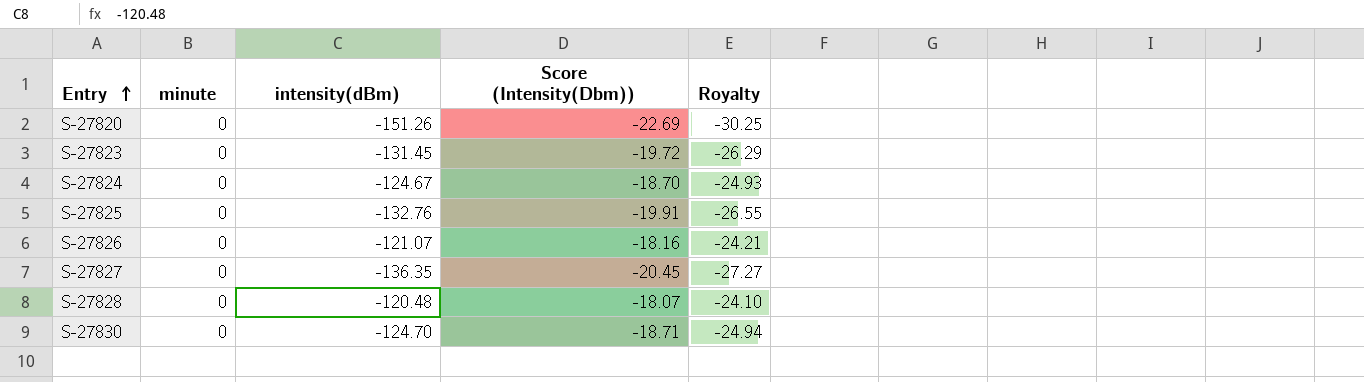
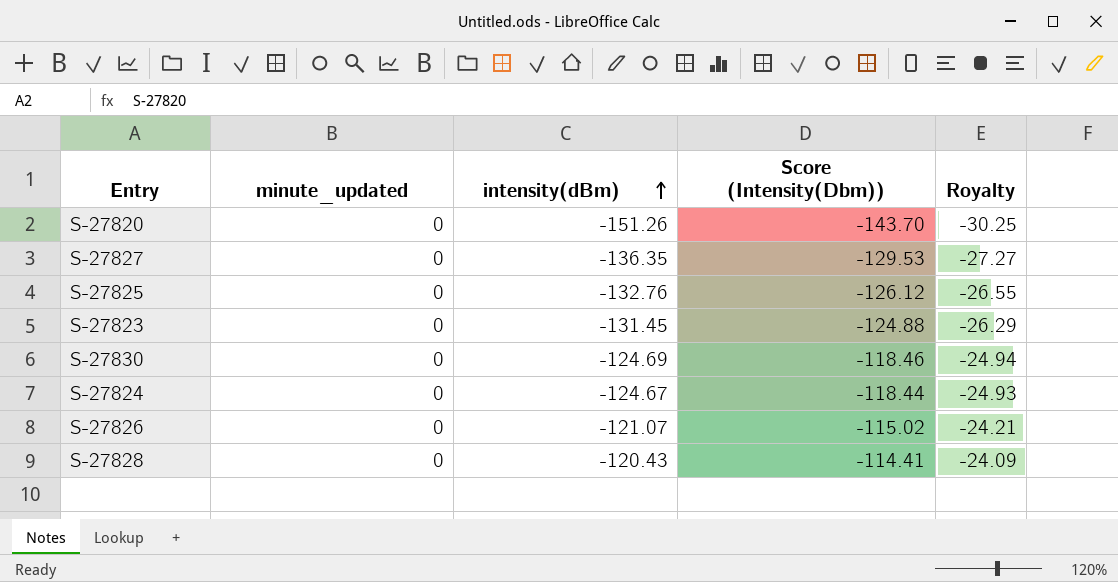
row order: Entry ascending -> intensity(dBm) ascending
column name: minute -> minute_updated
column Score (Intensity(Dbm)) | formula: [intensity(dBm)] * 0.15 -> [intensity(dBm)] * 0.95
S-27830 | intensity(dBm): -124.70 -> -124.69
S-27828 | intensity(dBm): -120.48 -> -120.43
S-27828 | Royalty: -24.10 -> -24.09

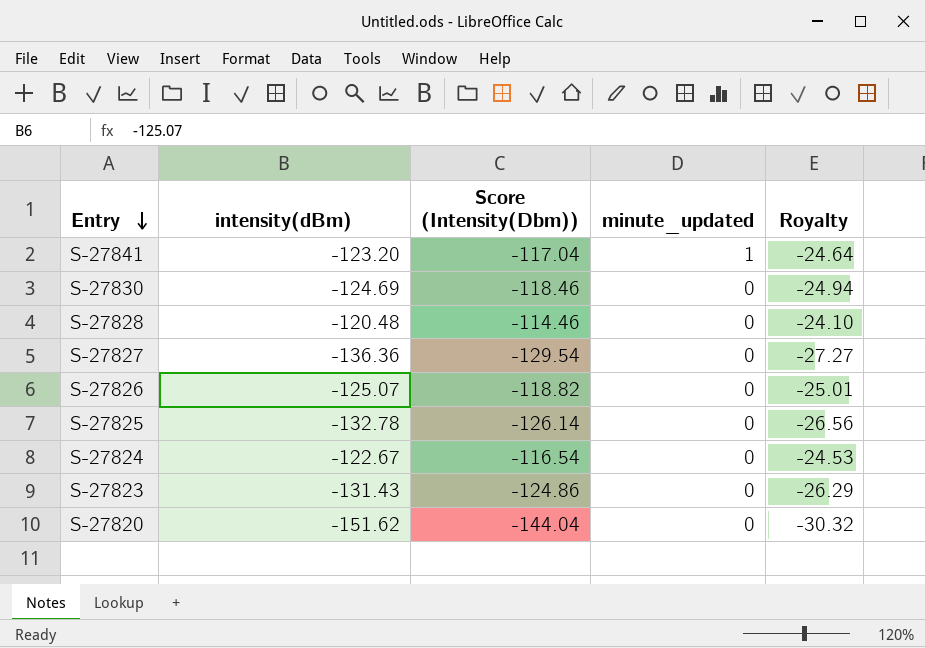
row order: intensity(dBm) ascending -> Entry descending
column minute_updated | position: 2 -> 4
row S-27841: none -> -123.20 | -117.04 | 1 | -24.64
S-27828 | intensity(dBm): -120.43 -> -120.48
S-27828 | Score (Intensity(Dbm)): -114.41 -> -114.46
S-27828 | Royalty: -24.09 -> -24.10
S-27827 | intensity(dBm): -136.35 -> -136.36
S-27827 | Score (Intensity(Dbm)): -129.53 -> -129.54
S-27826 | intensity(dBm): -121.07 -> -125.07
S-27826 | Score (Intensity(Dbm)): -115.02 -> -118.82
S-27826 | Royalty: -24.21 -> -25.01
S-27825 | intensity(dBm): -132.76 -> -132.78
S-27825 | Score (Intensity(Dbm)): -126.12 -> -126.14
S-27825 | Royalty: -26.55 -> -26.56
S-27824 | intensity(dBm): -124.67 -> -122.67
S-27824 | Score (Intensity(Dbm)): -118.44 -> -116.54
S-27824 | Royalty: -24.93 -> -24.53
S-27823 | intensity(dBm): -131.45 -> -131.43
S-27823 | Score (Intensity(Dbm)): -124.88 -> -124.86
S-27820 | intensity(dBm): -151.26 -> -151.62
S-27820 | Score (Intensity(Dbm)): -143.70 -> -144.04
S-27820 | Royalty: -30.25 -> -30.32

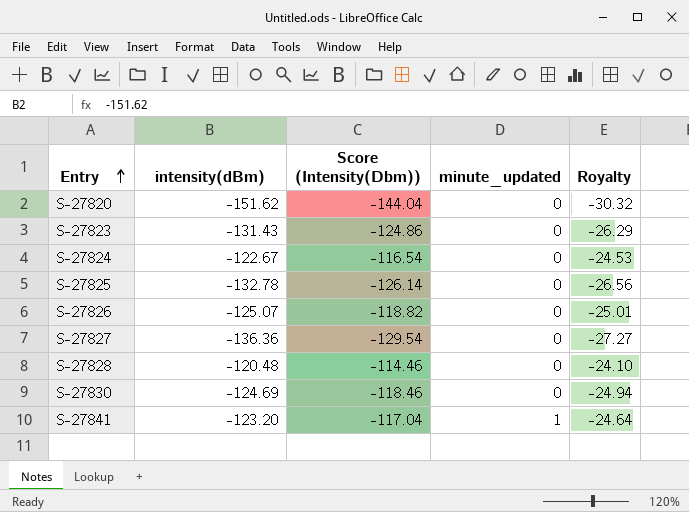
row order: Entry descending -> Entry ascending

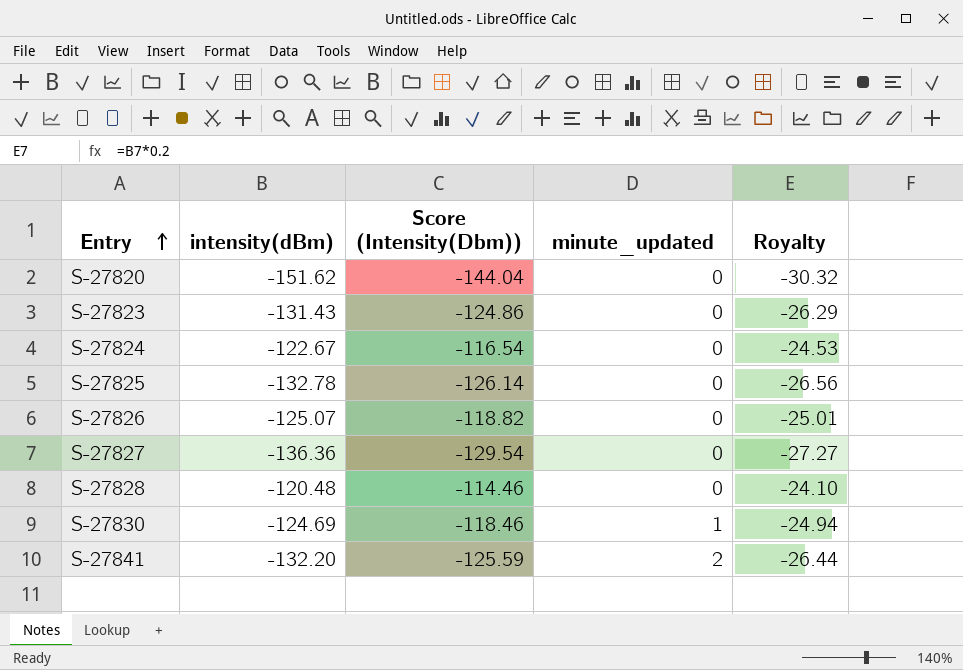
S-27830 | minute_updated: 0 -> 1
S-27841 | intensity(dBm): -123.20 -> -132.20
S-27841 | Score (Intensity(Dbm)): -117.04 -> -125.59
S-27841 | minute_updated: 1 -> 2
S-27841 | Royalty: -24.64 -> -26.44

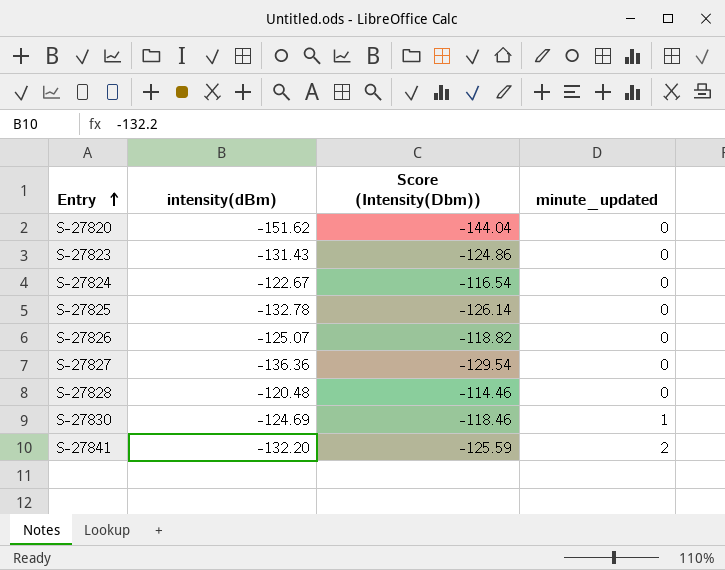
column Royalty | formula: [intensity(dBm)] * 0.2 -> none

